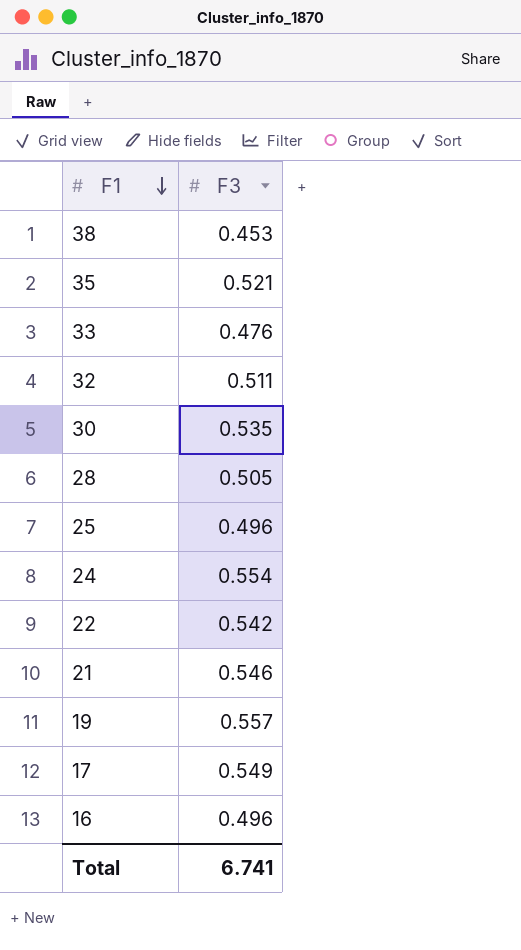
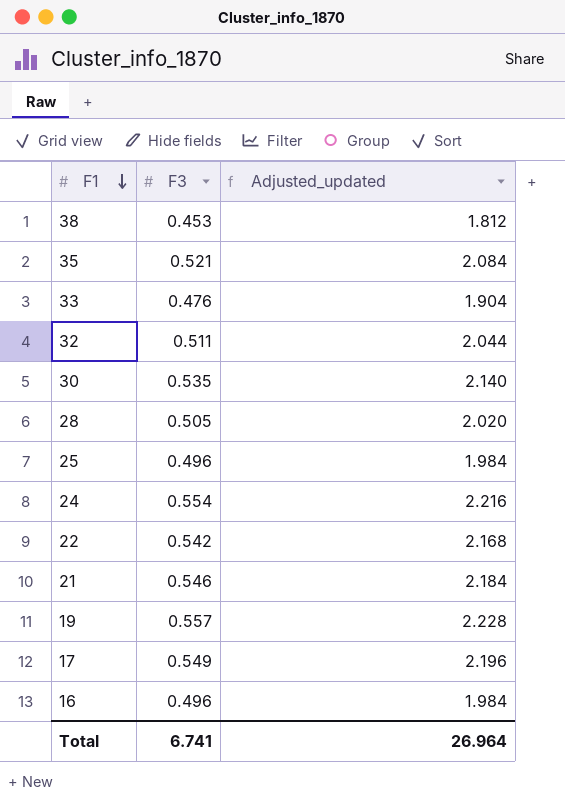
column Adjusted_updated | formula: none -> [F3] * 4

